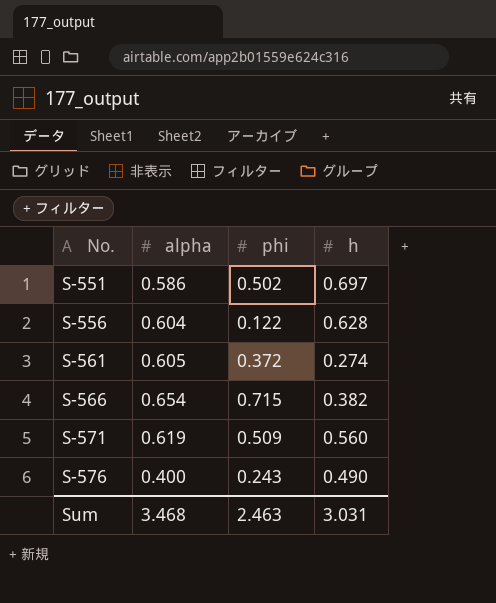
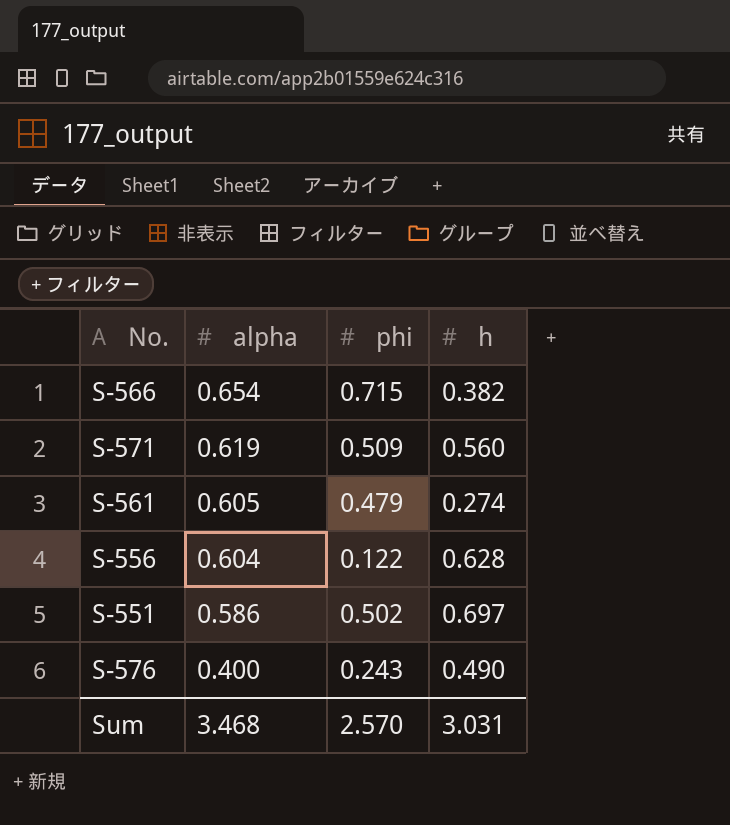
row order: No. ascending -> alpha descending
S-561 | phi: 0.372 -> 0.479
Sum | phi: 2.463 -> 2.570

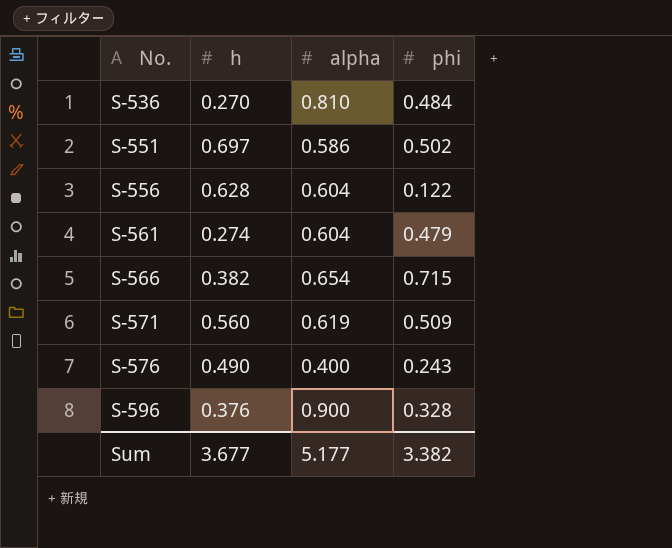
row order: alpha descending -> No. ascending
column h | position: 4 -> 2
row S-536: none -> 0.270 | 0.810 | 0.484
S-561 | alpha: 0.605 -> 0.604
row S-596: none -> 0.376 | 0.900 | 0.328
Sum | h: 3.031 -> 3.677
Sum | alpha: 3.468 -> 5.177
Sum | phi: 2.570 -> 3.382

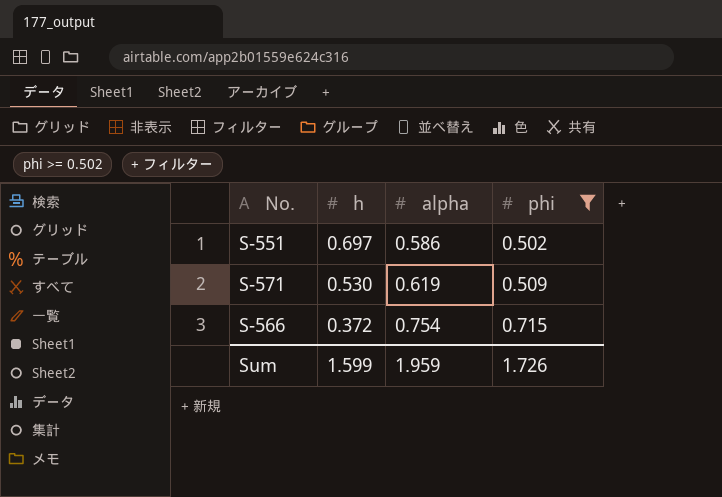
filter: none -> phi >= 0.502
row order: No. ascending -> h descending
S-571 | h: 0.560 -> 0.530
S-566 | h: 0.382 -> 0.372
S-566 | alpha: 0.654 -> 0.754
Sum | h: 3.677 -> 1.599
Sum | alpha: 5.177 -> 1.959
Sum | phi: 3.382 -> 1.726

